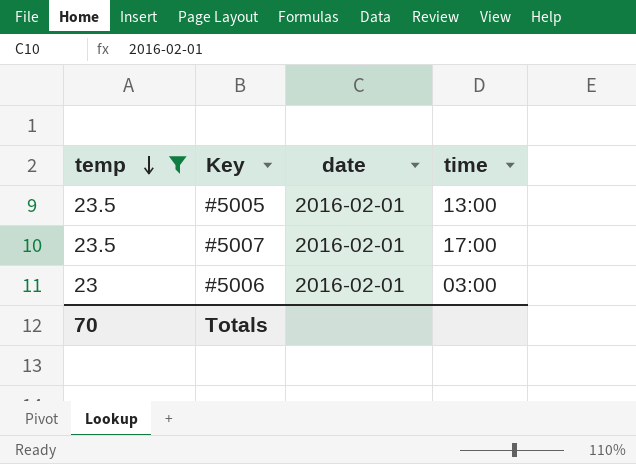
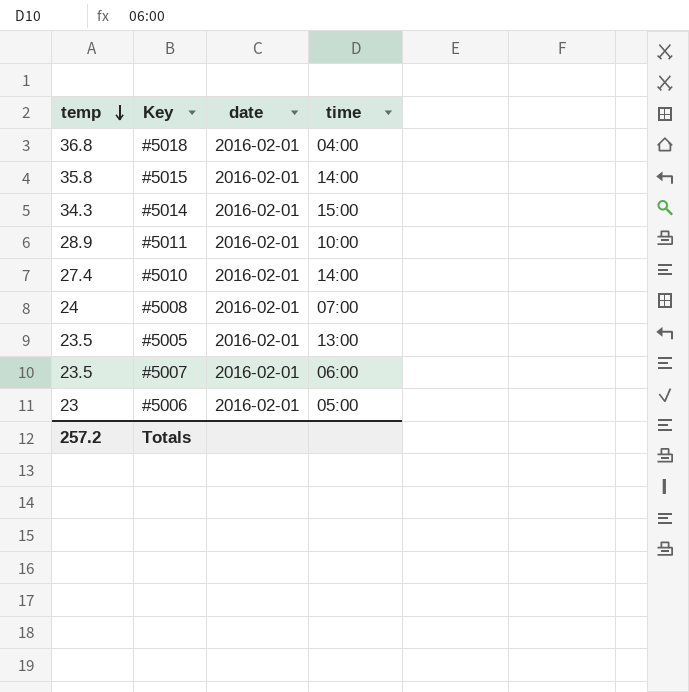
filter: temp <= 23.5 -> none
#5007 | time: 17:00 -> 06:00
#5006 | time: 03:00 -> 05:00
Totals | temp: 70 -> 257.2

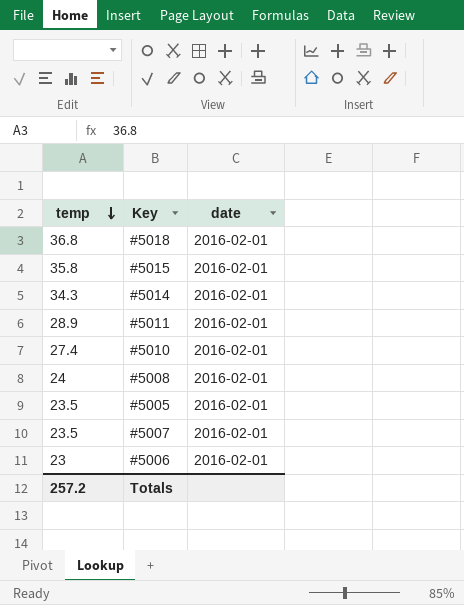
column time | position: 4 -> none

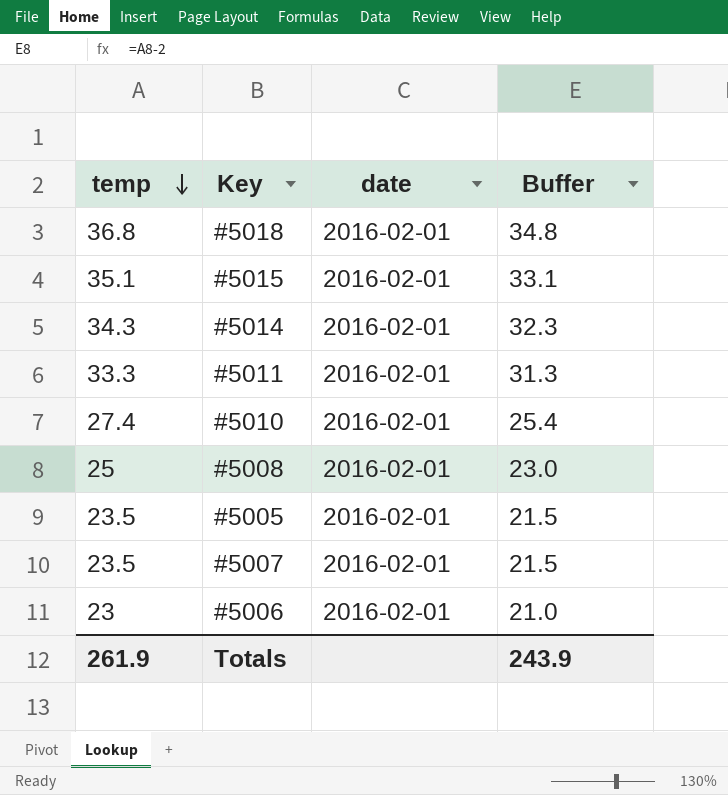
column Buffer | formula: none -> [temp] - 2
#5015 | temp: 35.8 -> 35.1
#5011 | temp: 28.9 -> 33.3
#5008 | temp: 24 -> 25
Totals | temp: 257.2 -> 261.9

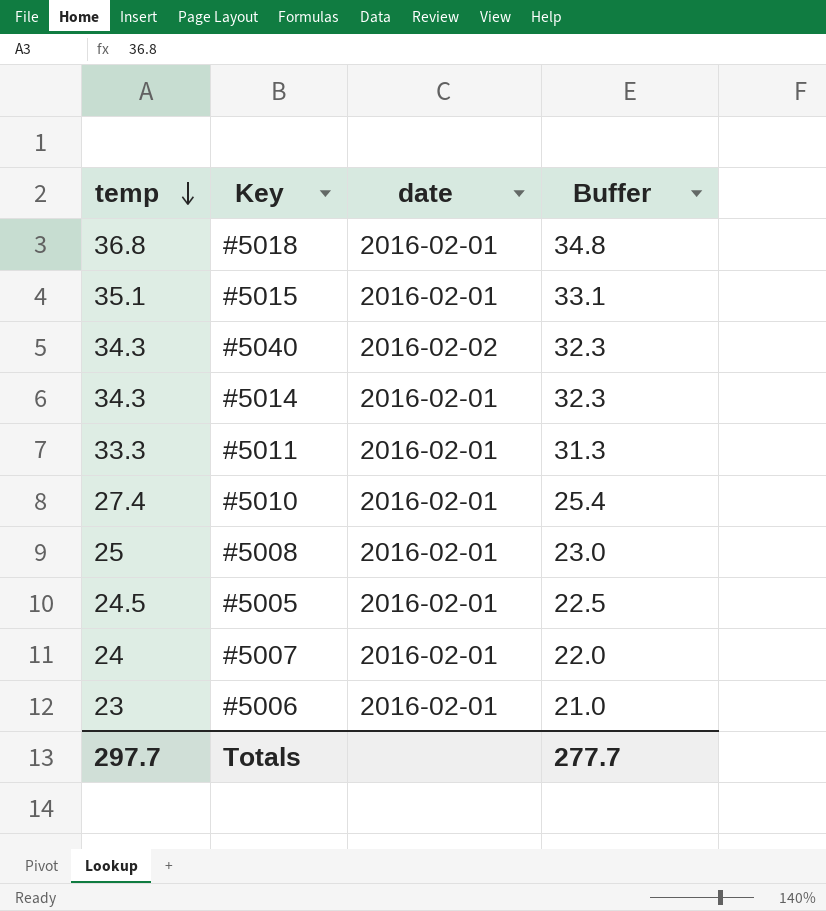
row #5040: none -> 34.3 | 2016-02-02 | 32.3
#5005 | temp: 23.5 -> 24.5
#5005 | Buffer: 21.5 -> 22.5
#5007 | temp: 23.5 -> 24
#5007 | Buffer: 21.5 -> 22.0
Totals | temp: 261.9 -> 297.7
Totals | Buffer: 243.9 -> 277.7

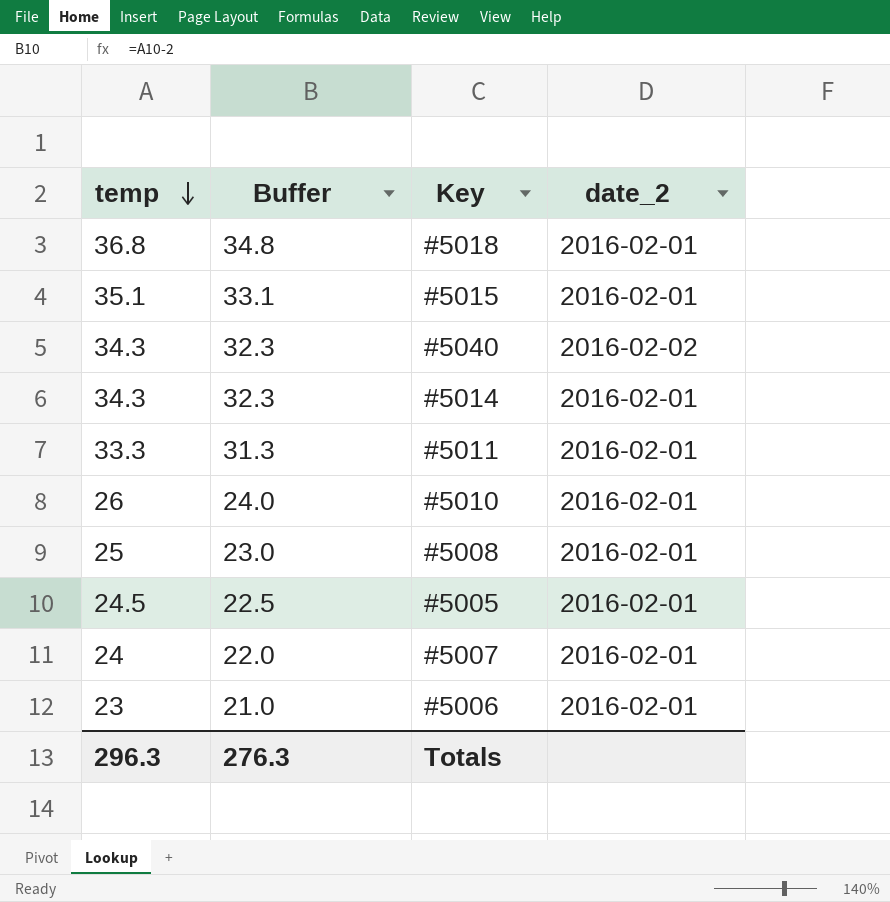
column Buffer | position: 4 -> 2
column name: date -> date_2
#5010 | temp: 27.4 -> 26
#5010 | Buffer: 25.4 -> 24.0
Totals | temp: 297.7 -> 296.3
Totals | Buffer: 277.7 -> 276.3

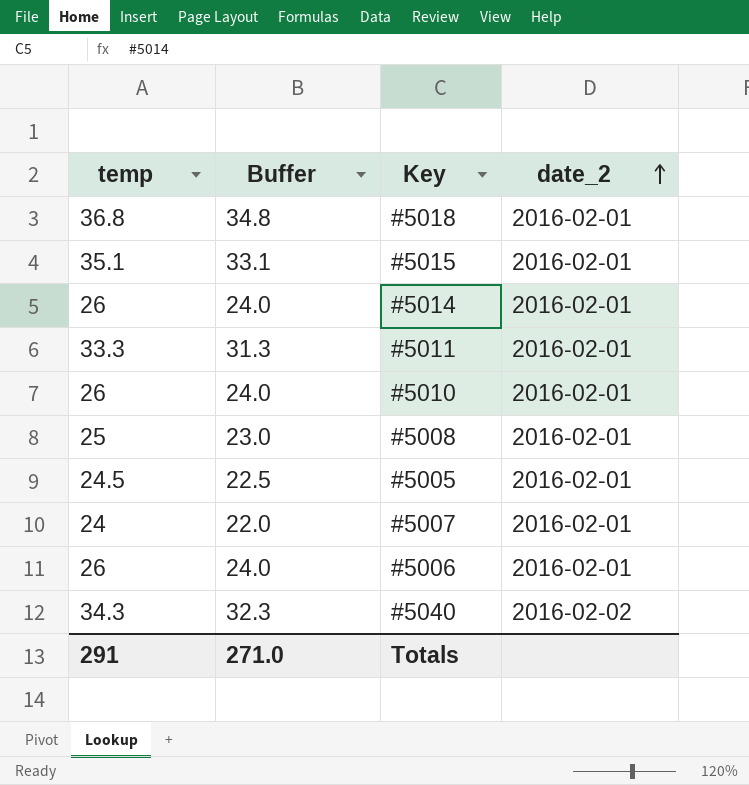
row order: temp descending -> date_2 ascending
#5014 | temp: 34.3 -> 26
#5014 | Buffer: 32.3 -> 24.0
#5006 | temp: 23 -> 26
#5006 | Buffer: 21.0 -> 24.0
Totals | temp: 296.3 -> 291
Totals | Buffer: 276.3 -> 271.0

